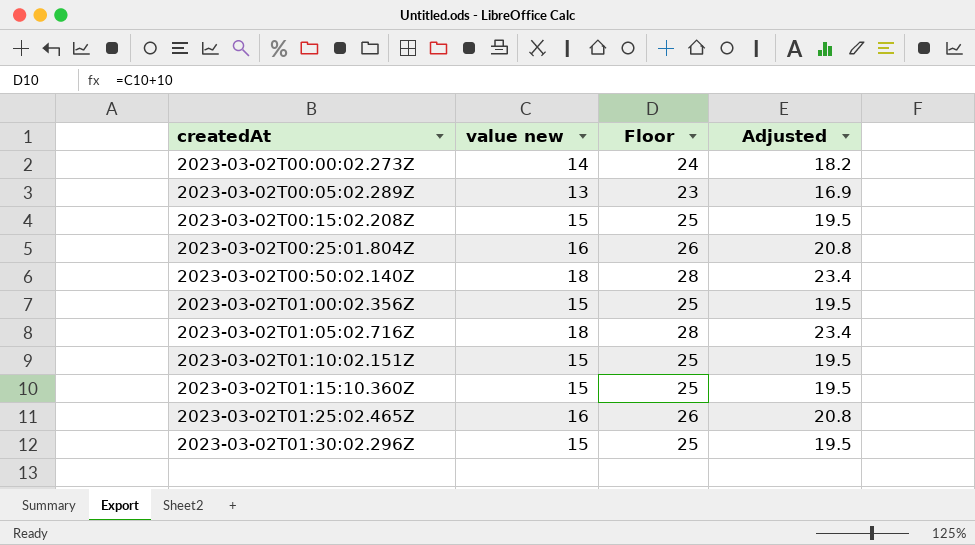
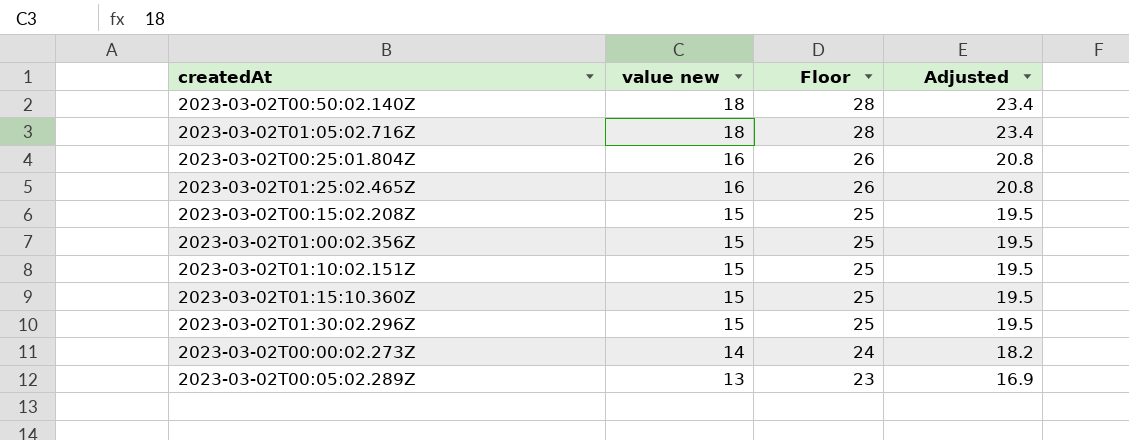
row order: createdAt ascending -> value new descending

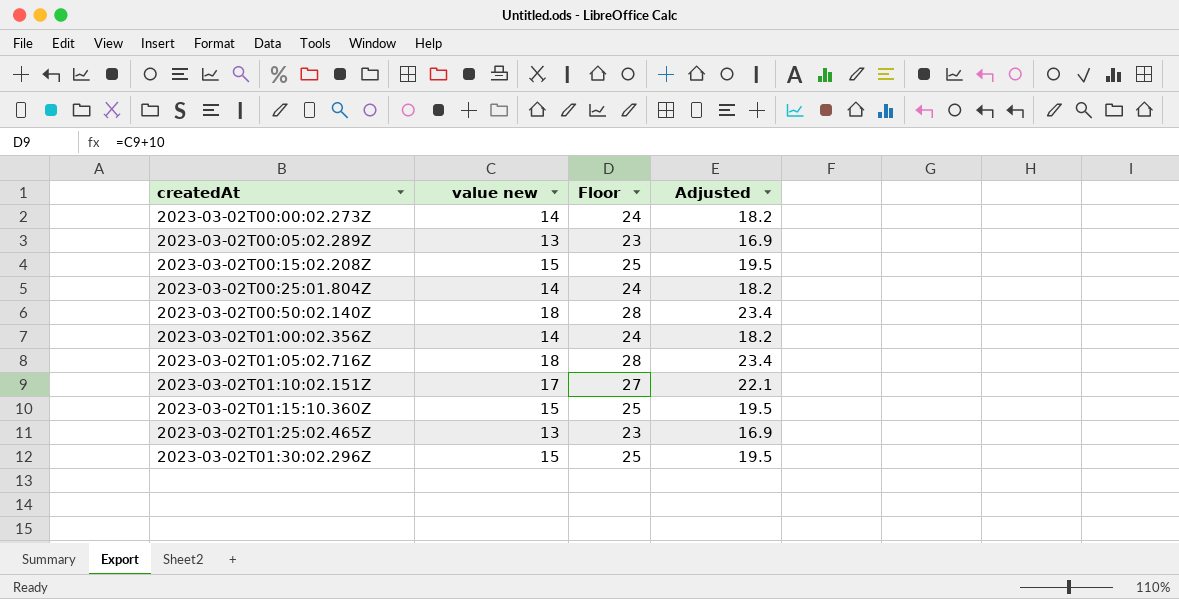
row order: value new descending -> createdAt ascending
2023-03-02T00:25:01.804Z | value new: 16 -> 14
2023-03-02T00:25:01.804Z | Floor: 26 -> 24
2023-03-02T00:25:01.804Z | Adjusted: 20.8 -> 18.2
2023-03-02T01:00:02.356Z | value new: 15 -> 14
2023-03-02T01:00:02.356Z | Floor: 25 -> 24
2023-03-02T01:00:02.356Z | Adjusted: 19.5 -> 18.2
2023-03-02T01:10:02.151Z | value new: 15 -> 17
2023-03-02T01:10:02.151Z | Floor: 25 -> 27
2023-03-02T01:10:02.151Z | Adjusted: 19.5 -> 22.1
2023-03-02T01:25:02.465Z | value new: 16 -> 13
2023-03-02T01:25:02.465Z | Floor: 26 -> 23
2023-03-02T01:25:02.465Z | Adjusted: 20.8 -> 16.9

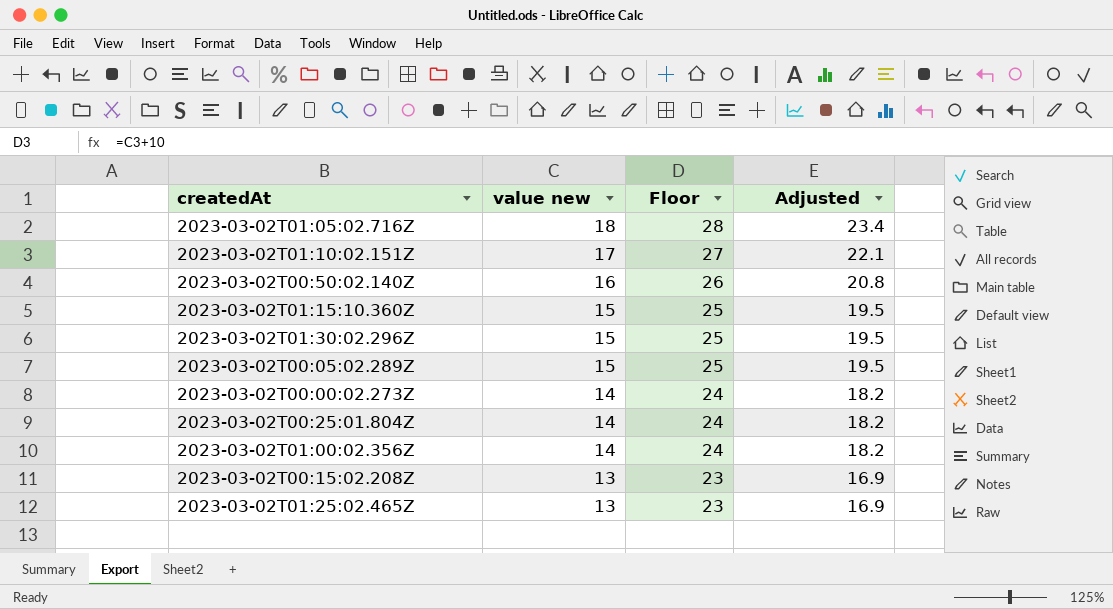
row order: createdAt ascending -> value new descending
2023-03-02T00:50:02.140Z | value new: 18 -> 16
2023-03-02T00:50:02.140Z | Floor: 28 -> 26
2023-03-02T00:50:02.140Z | Adjusted: 23.4 -> 20.8
2023-03-02T00:05:02.289Z | value new: 13 -> 15
2023-03-02T00:05:02.289Z | Floor: 23 -> 25
2023-03-02T00:05:02.289Z | Adjusted: 16.9 -> 19.5
2023-03-02T00:15:02.208Z | value new: 15 -> 13
2023-03-02T00:15:02.208Z | Floor: 25 -> 23
2023-03-02T00:15:02.208Z | Adjusted: 19.5 -> 16.9

